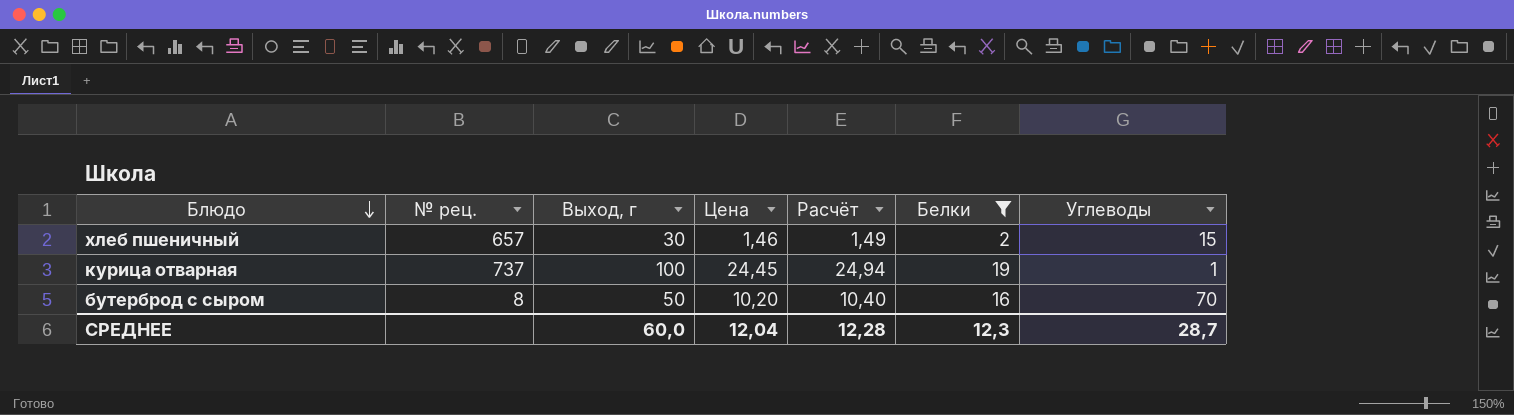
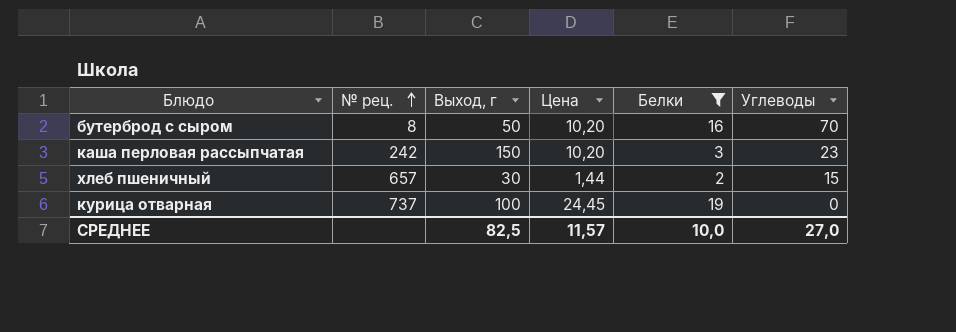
row order: Блюдо descending -> № рец. ascending
column Расчёт | formula: [Цена] * 1,02 -> none
row каша перловая рассыпчатая: none -> 242 | 150 | 10,20 | 3 | 23
хлеб пшеничный | Цена: 1,46 -> 1,44
курица отварная | Углеводы: 1 -> 0
СРЕДНЕЕ | Выход, г: 60,0 -> 82,5
СРЕДНЕЕ | Цена: 12,04 -> 11,57
СРЕДНЕЕ | Белки: 12,3 -> 10,0
СРЕДНЕЕ | Углеводы: 28,7 -> 27,0

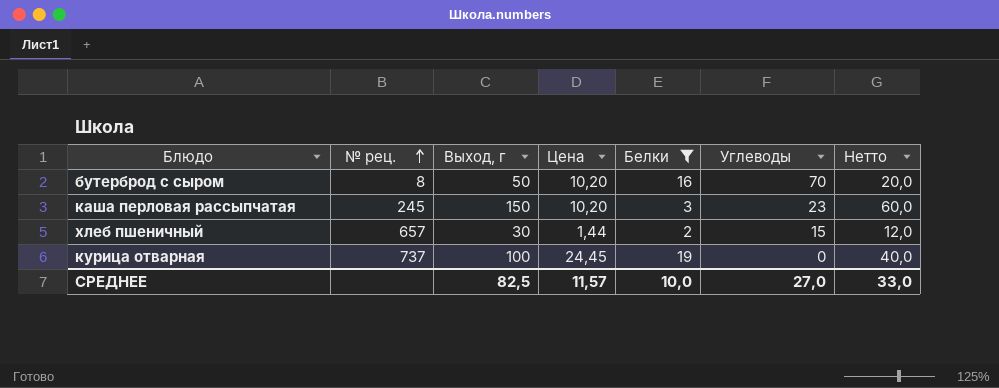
column Нетто | formula: none -> [Выход, г] * 0,4
каша перловая рассыпчатая | № рец.: 242 -> 245

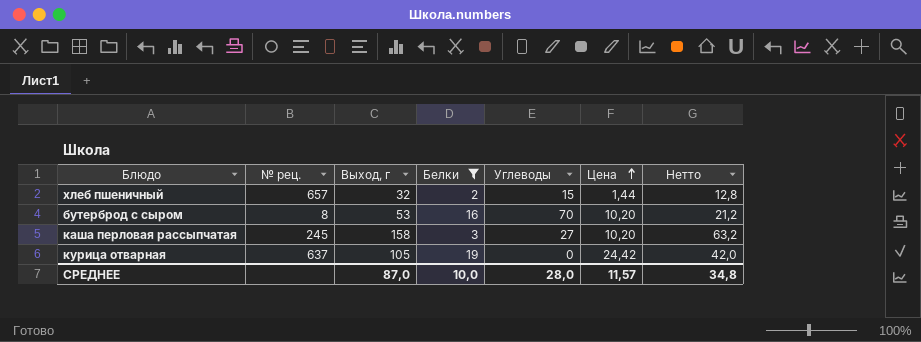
row order: № рец. ascending -> Цена ascending
column Цена | position: 4 -> 6
хлеб пшеничный | Выход, г: 30 -> 32
хлеб пшеничный | Нетто: 12,0 -> 12,8
бутерброд с сыром | Выход, г: 50 -> 53
бутерброд с сыром | Нетто: 20,0 -> 21,2
каша перловая рассыпчатая | Выход, г: 150 -> 158
каша перловая рассыпчатая | Углеводы: 23 -> 27
каша перловая рассыпчатая | Нетто: 60,0 -> 63,2
курица отварная | № рец.: 737 -> 637
курица отварная | Выход, г: 100 -> 105
курица отварная | Цена: 24,45 -> 24,42
курица отварная | Нетто: 40,0 -> 42,0
СРЕДНЕЕ | Выход, г: 82,5 -> 87,0
СРЕДНЕЕ | Углеводы: 27,0 -> 28,0
СРЕДНЕЕ | Нетто: 33,0 -> 34,8

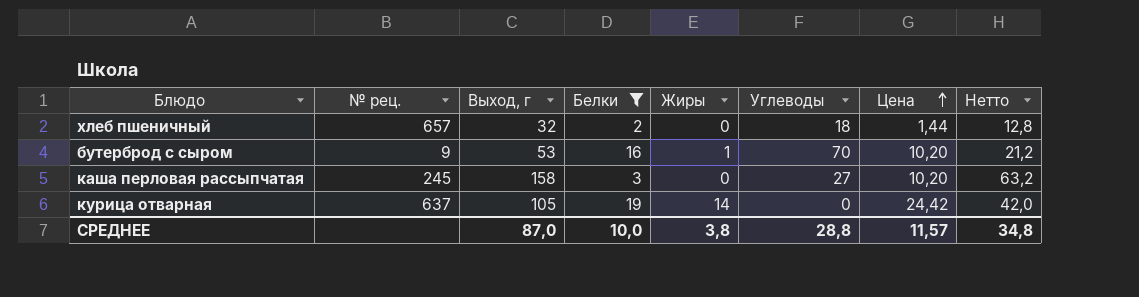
column Жиры | position: none -> 5
хлеб пшеничный | Углеводы: 15 -> 18
бутерброд с сыром | № рец.: 8 -> 9
СРЕДНЕЕ | Углеводы: 28,0 -> 28,8

